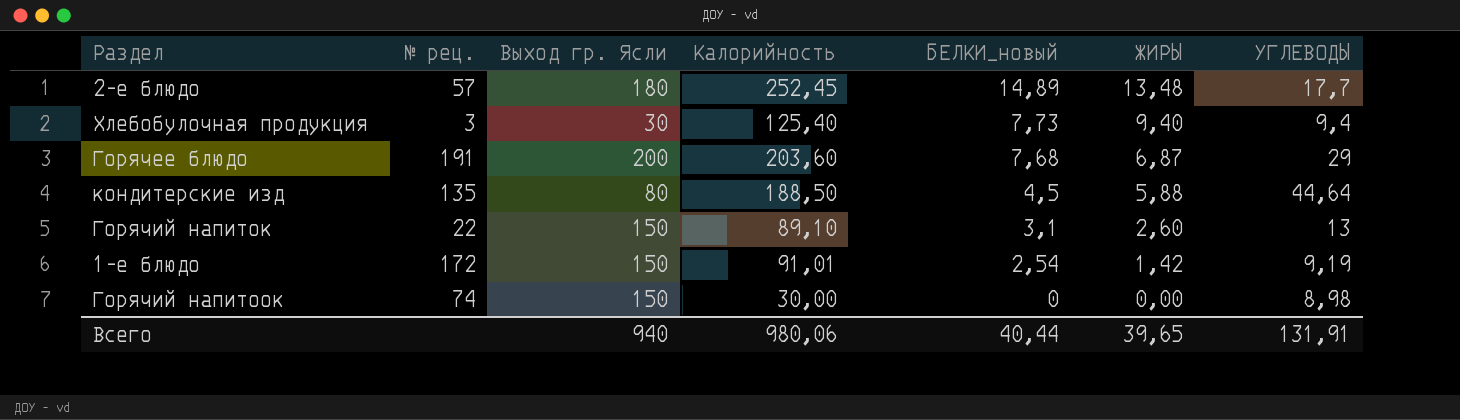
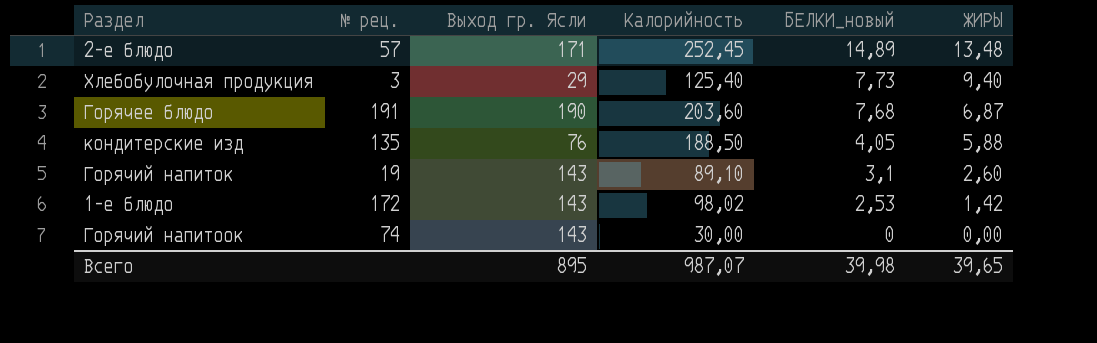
column УГЛЕВОДЫ | position: 7 -> none
2-е блюдо | Выход гр. Ясли: 180 -> 171
Хлебобулочная продукция | Выход гр. Ясли: 30 -> 29
Горячее блюдо | Выход гр. Ясли: 200 -> 190
кондитерские изд | Выход гр. Ясли: 80 -> 76
кондитерские изд | БЕЛКИ_новый: 4,5 -> 4,05
Горячий напиток | № рец.: 22 -> 19
Горячий напиток | Выход гр. Ясли: 150 -> 143
1-е блюдо | Выход гр. Ясли: 150 -> 143
1-е блюдо | Калорийность: 91,01 -> 98,02
1-е блюдо | БЕЛКИ_новый: 2,54 -> 2,53
Горячий напитоок | Выход гр. Ясли: 150 -> 143
Всего | Выход гр. Ясли: 940 -> 895
Всего | Калорийность: 980,06 -> 987,07
Всего | БЕЛКИ_новый: 40,44 -> 39,98

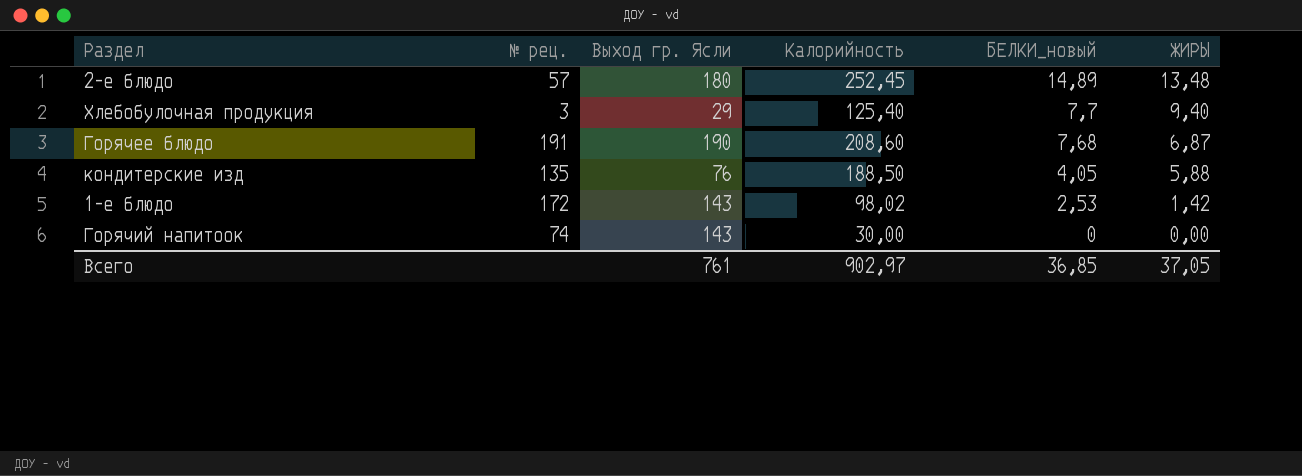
row Горячий напиток: 19 | 143 | 89,10 | 3,1 | 2,60 -> none
2-е блюдо | Выход гр. Ясли: 171 -> 180
Хлебобулочная продукция | БЕЛКИ_новый: 7,73 -> 7,7
Горячее блюдо | Калорийность: 203,60 -> 208,60
Всего | Выход гр. Ясли: 895 -> 761
Всего | Калорийность: 987,07 -> 902,97
Всего | БЕЛКИ_новый: 39,98 -> 36,85
Всего | ЖИРЫ: 39,65 -> 37,05

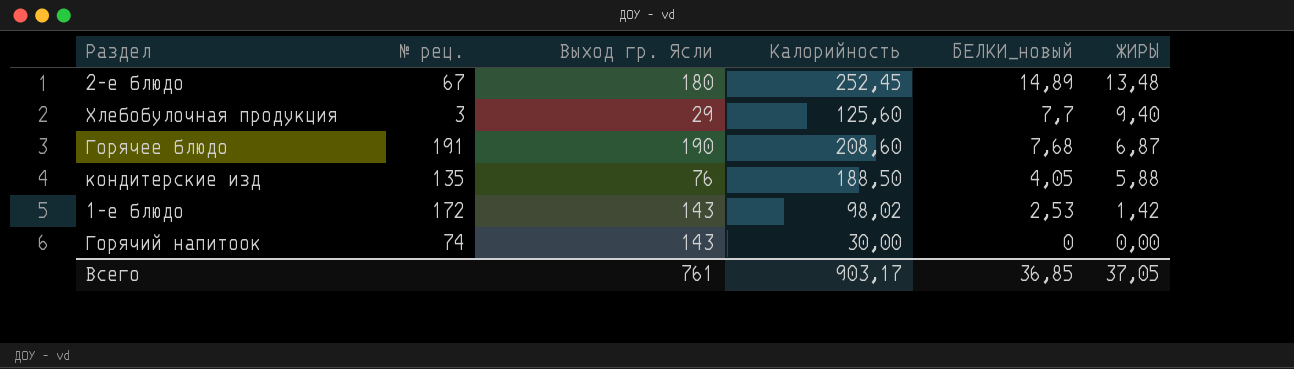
2-е блюдо | № рец.: 57 -> 67
Хлебобулочная продукция | Калорийность: 125,40 -> 125,60
Всего | Калорийность: 902,97 -> 903,17

